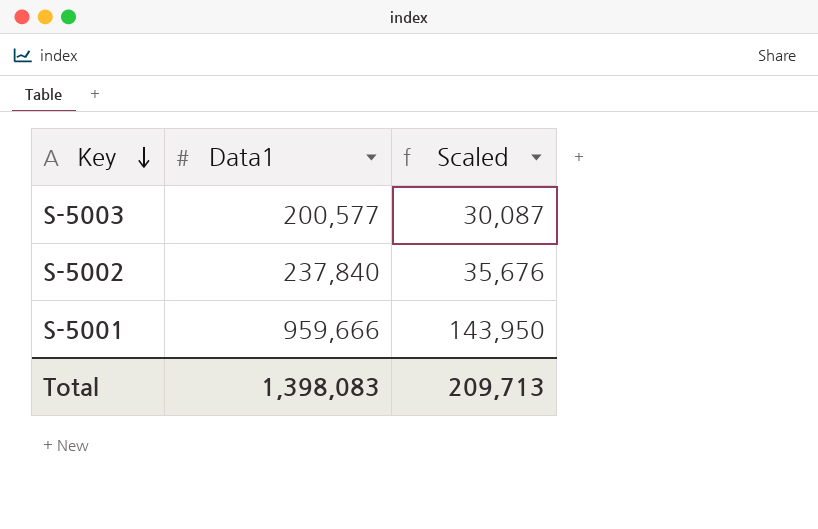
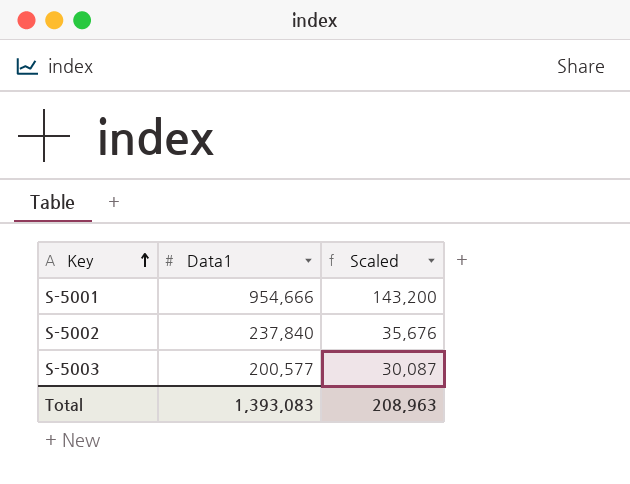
row order: Key descending -> Key ascending
S-5001 | Data1: 959,666 -> 954,666
S-5001 | Scaled: 143,950 -> 143,200
Total | Data1: 1,398,083 -> 1,393,083
Total | Scaled: 209,713 -> 208,963

